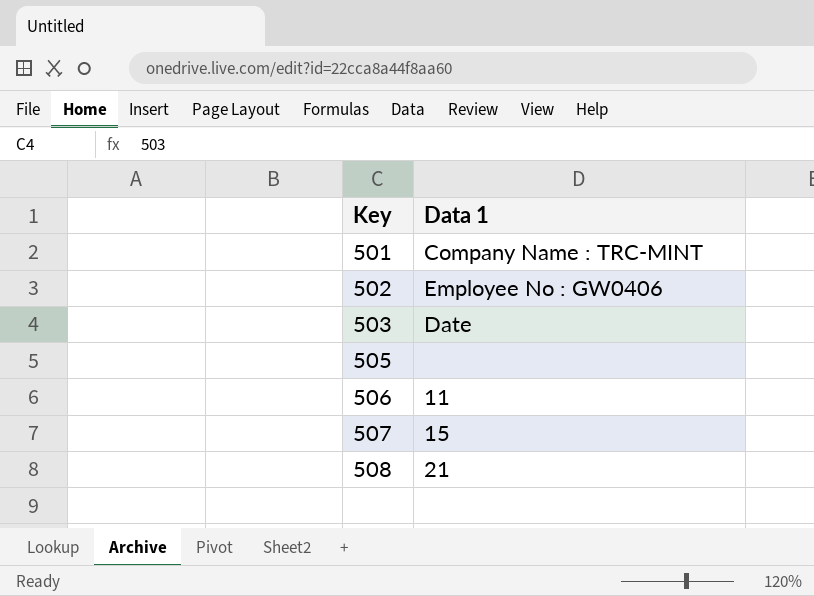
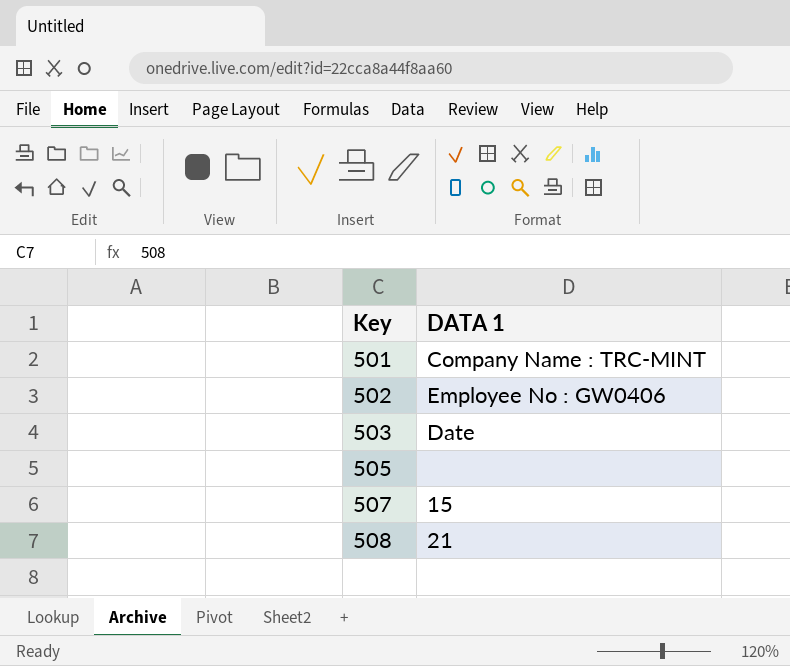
column name: Data 1 -> DATA 1
row 506: 11 -> none

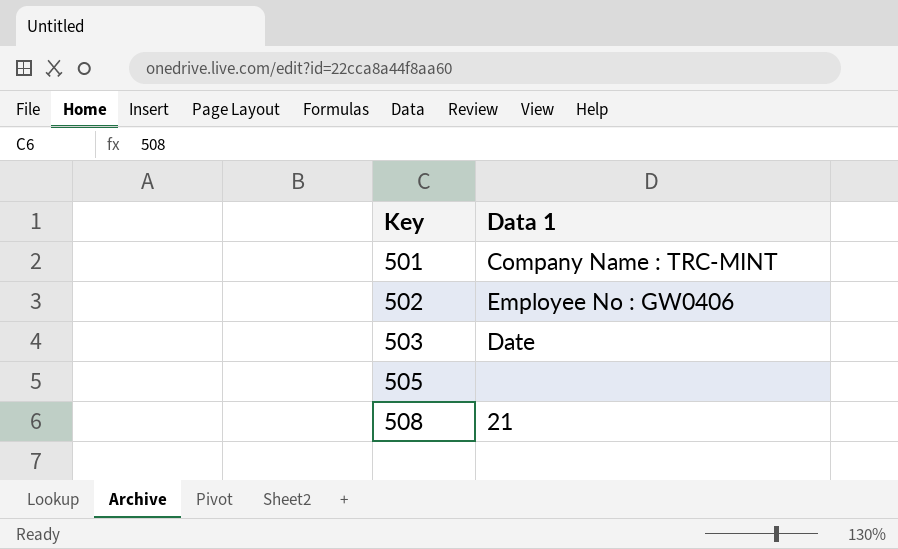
column name: DATA 1 -> Data 1
row 507: 15 -> none

